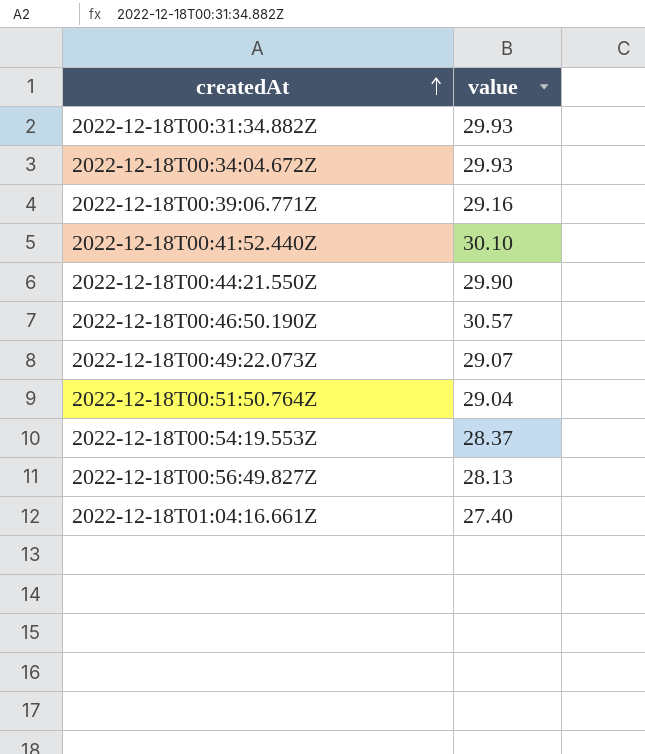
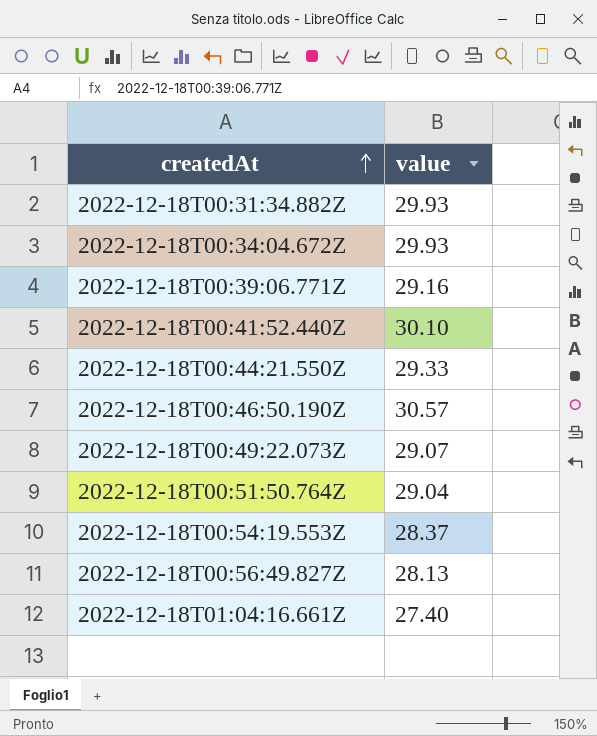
2022-12-18T00:44:21.550Z | value: 29.90 -> 29.33

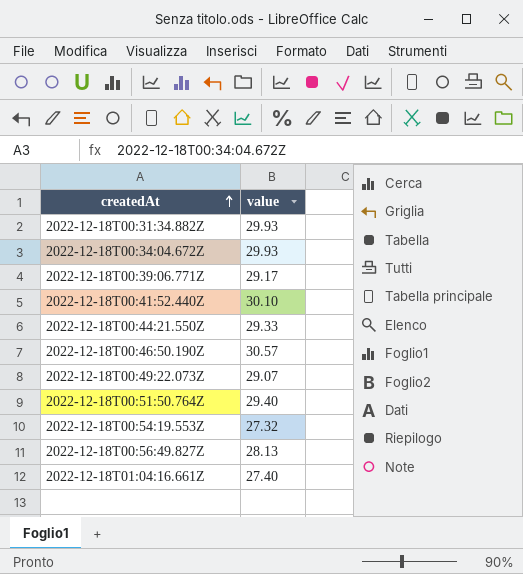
2022-12-18T00:39:06.771Z | value: 29.16 -> 29.17
2022-12-18T00:51:50.764Z | value: 29.04 -> 29.40
2022-12-18T00:54:19.553Z | value: 28.37 -> 27.32

